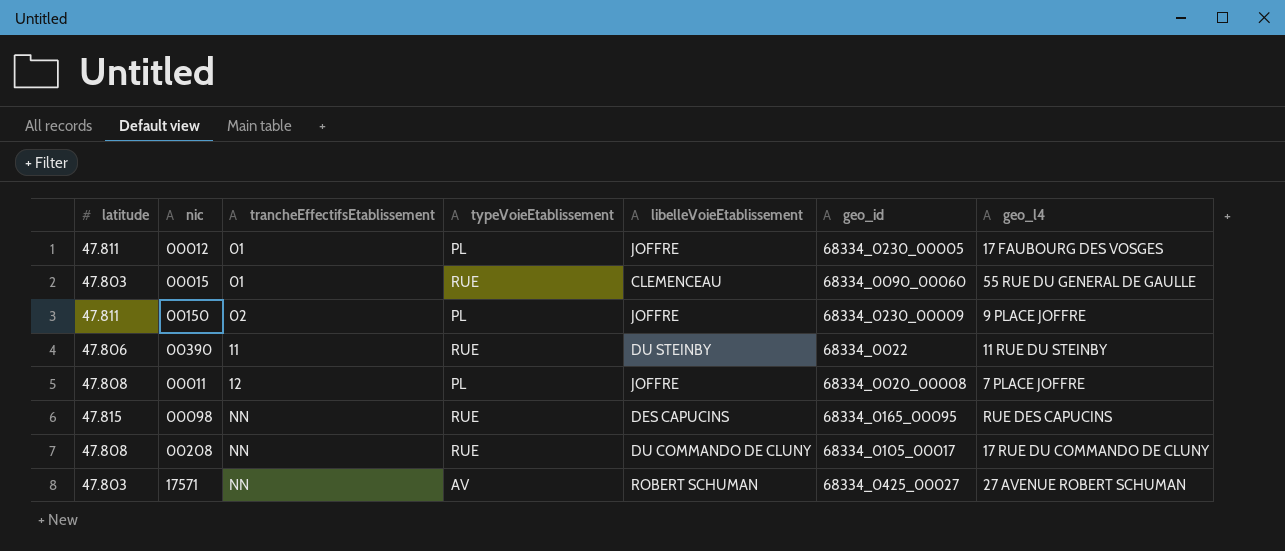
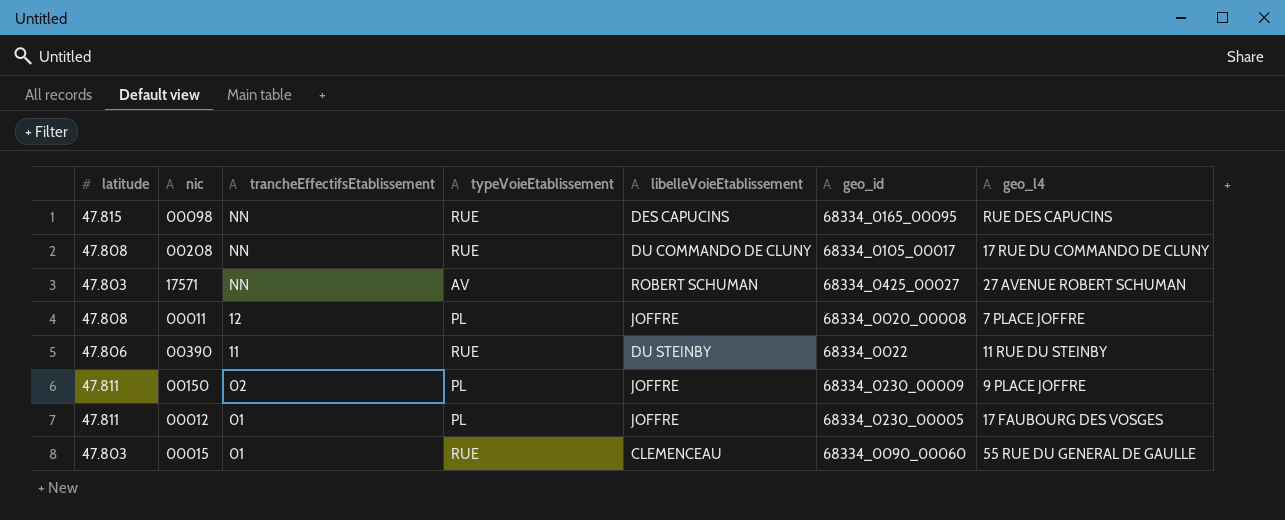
row order: trancheEffectifsEtablissement ascending -> trancheEffectifsEtablissement descending

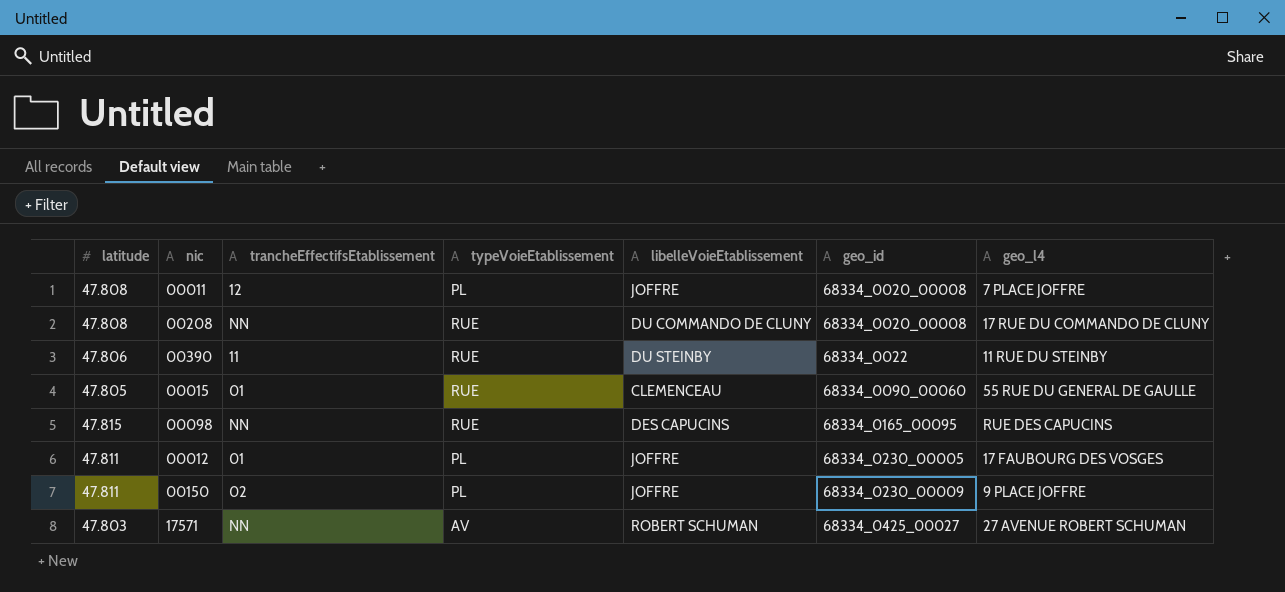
row order: trancheEffectifsEtablissement descending -> geo_id ascending
00208 | geo_id: 68334_0105_00017 -> 68334_0020_00008
00015 | latitude: 47.803 -> 47.805

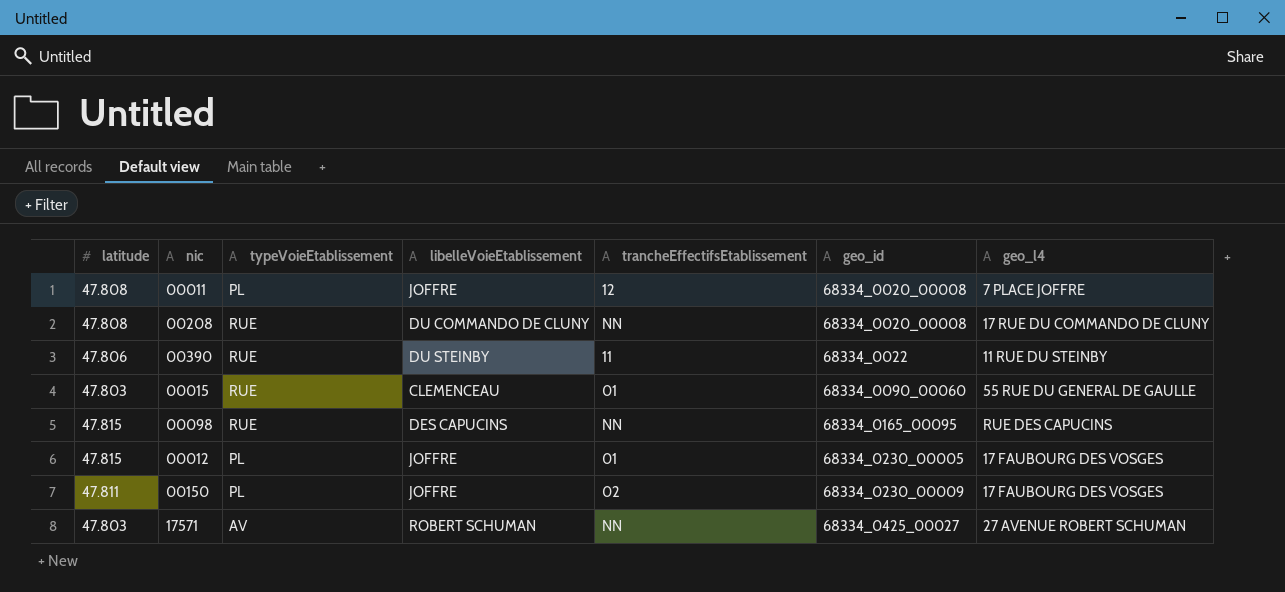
column trancheEffectifsEtablissement | position: 3 -> 5
00015 | latitude: 47.805 -> 47.803
00012 | latitude: 47.811 -> 47.815
00150 | geo_l4: 9 PLACE JOFFRE -> 17 FAUBOURG DES VOSGES

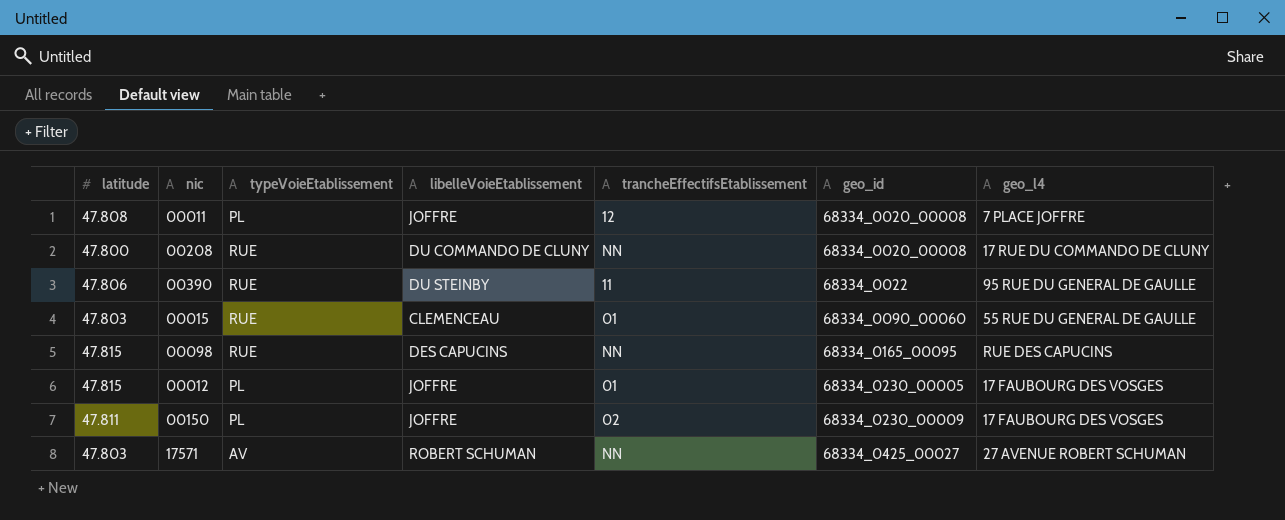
00208 | latitude: 47.808 -> 47.800
00390 | geo_l4: 11 RUE DU STEINBY -> 95 RUE DU GENERAL DE GAULLE

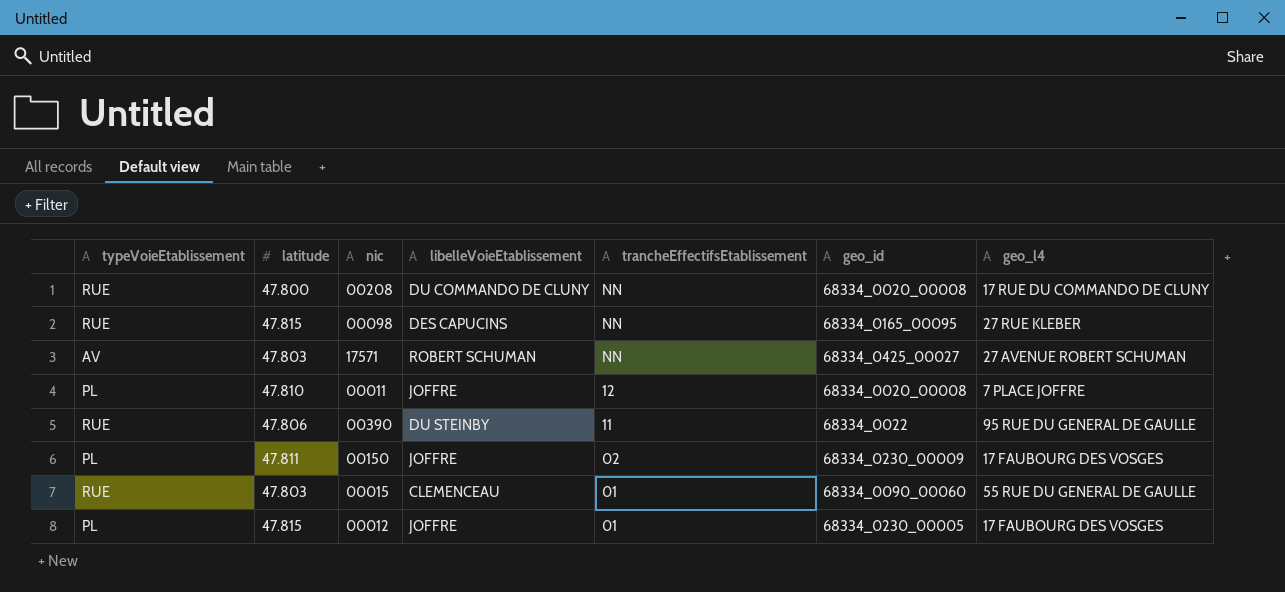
row order: geo_id ascending -> trancheEffectifsEtablissement descending
column typeVoieEtablissement | position: 3 -> 1
00098 | geo_l4: RUE DES CAPUCINS -> 27 RUE KLEBER
00011 | latitude: 47.808 -> 47.810

